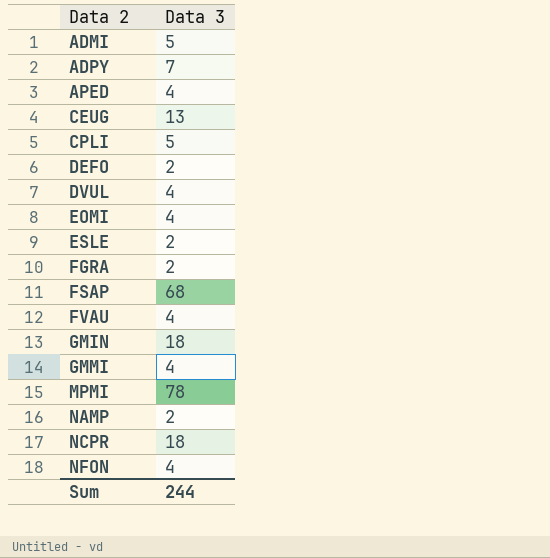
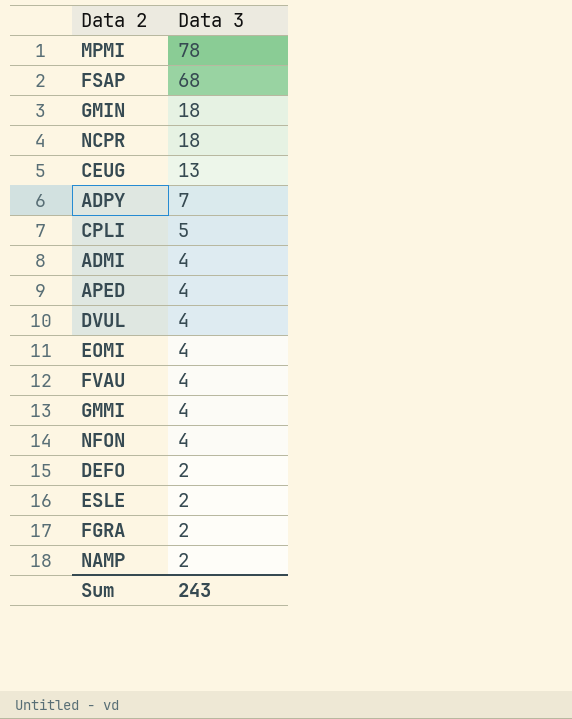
row order: Data 2 ascending -> Data 3 descending
ADMI | Data 3: 5 -> 4
Sum | Data 3: 244 -> 243

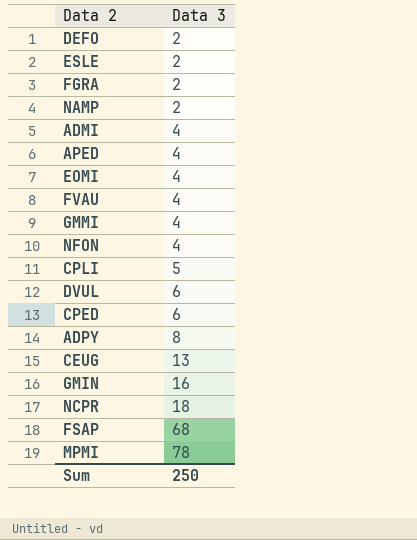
row order: Data 3 descending -> Data 3 ascending
DVUL | Data 3: 4 -> 6
row CPED: none -> 6
ADPY | Data 3: 7 -> 8
GMIN | Data 3: 18 -> 16
Sum | Data 3: 243 -> 250

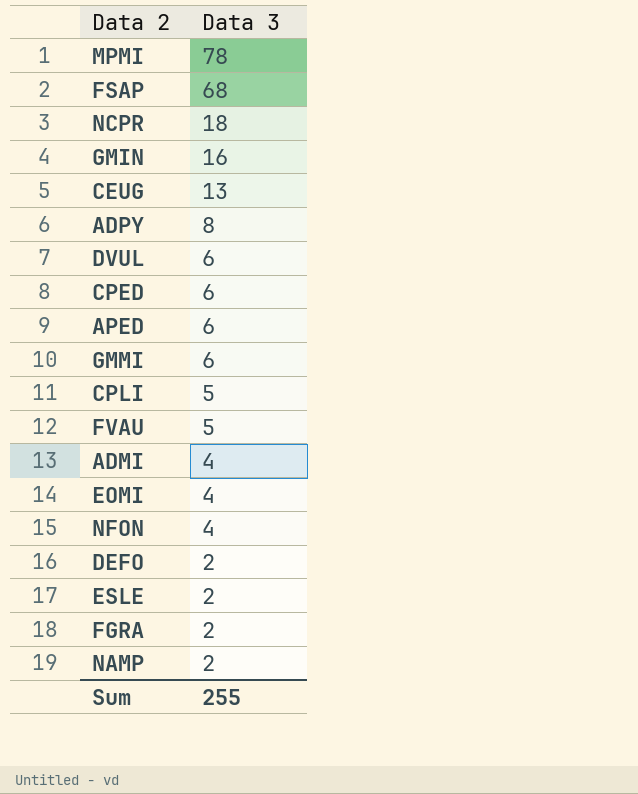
row order: Data 3 ascending -> Data 3 descending
APED | Data 3: 4 -> 6
GMMI | Data 3: 4 -> 6
FVAU | Data 3: 4 -> 5
Sum | Data 3: 250 -> 255

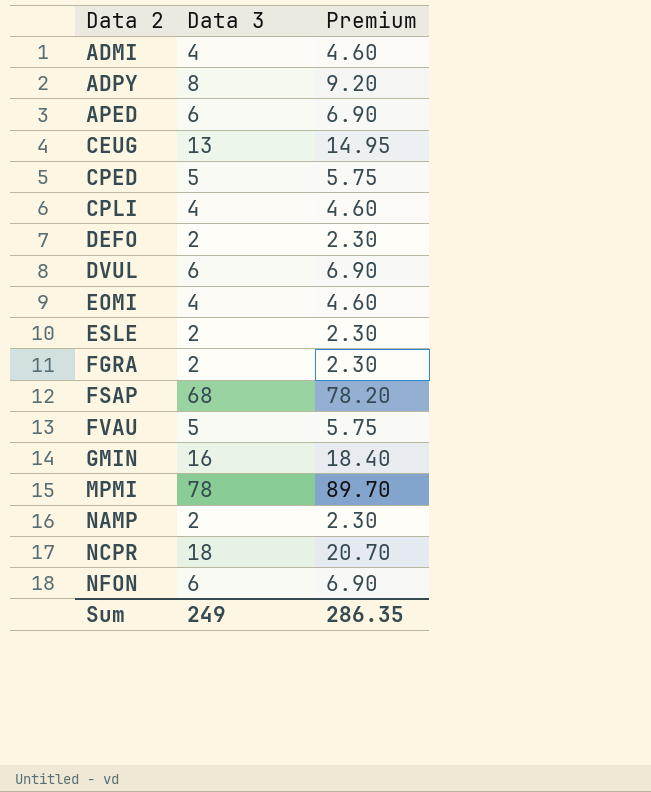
row order: Data 3 descending -> Data 2 ascending
column Premium | formula: none -> [Data 3] * 1.15
row GMMI: 6 -> none
CPED | Data 3: 6 -> 5
CPLI | Data 3: 5 -> 4
NFON | Data 3: 4 -> 6
Sum | Data 3: 255 -> 249

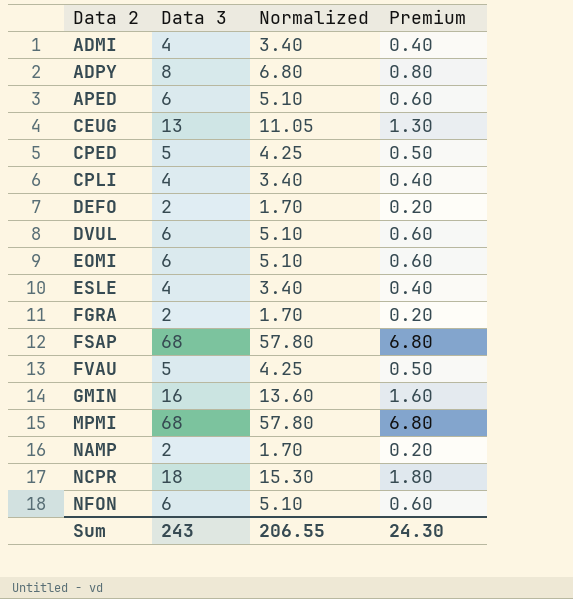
column Normalized | formula: none -> [Data 3] * 0.85
column Premium | formula: [Data 3] * 1.15 -> [Data 3] * 0.1
EOMI | Data 3: 4 -> 6
ESLE | Data 3: 2 -> 4
MPMI | Data 3: 78 -> 68
Sum | Data 3: 249 -> 243
Sum | Premium: 286.35 -> 24.30

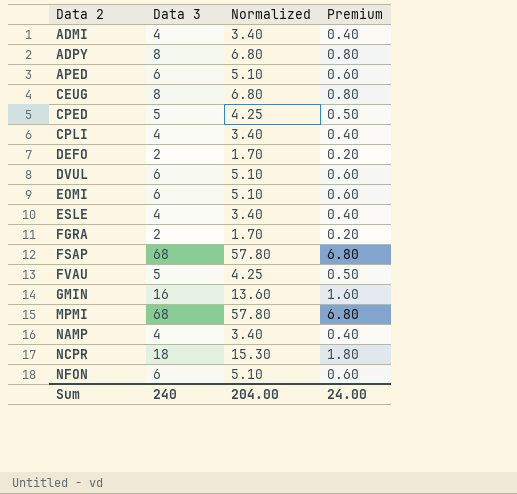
CEUG | Data 3: 13 -> 8
CEUG | Normalized: 11.05 -> 6.80
CEUG | Premium: 1.30 -> 0.80
NAMP | Data 3: 2 -> 4
NAMP | Normalized: 1.70 -> 3.40
NAMP | Premium: 0.20 -> 0.40
Sum | Data 3: 243 -> 240
Sum | Normalized: 206.55 -> 204.00
Sum | Premium: 24.30 -> 24.00

